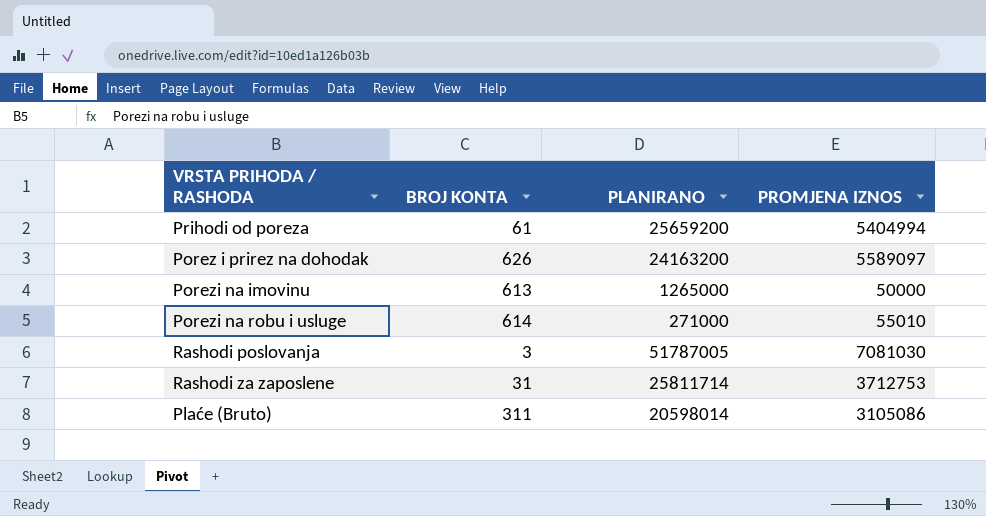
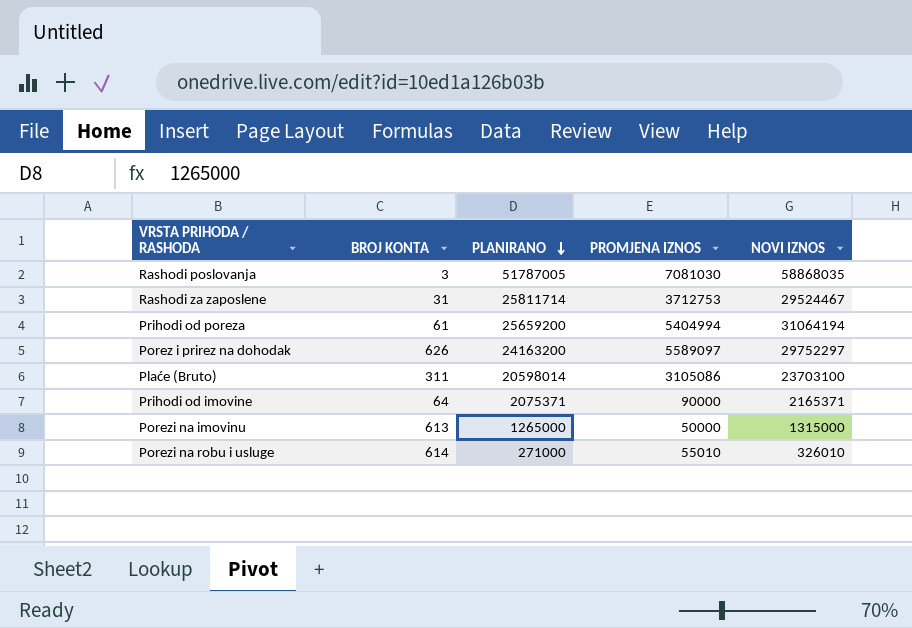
row order: none -> PLANIRANO descending
column NOVI IZNOS | formula: none -> [PLANIRANO] + [PROMJENA IZNOS]
row Prihodi od imovine: none -> 64 | 2075371 | 90000 | 2165371

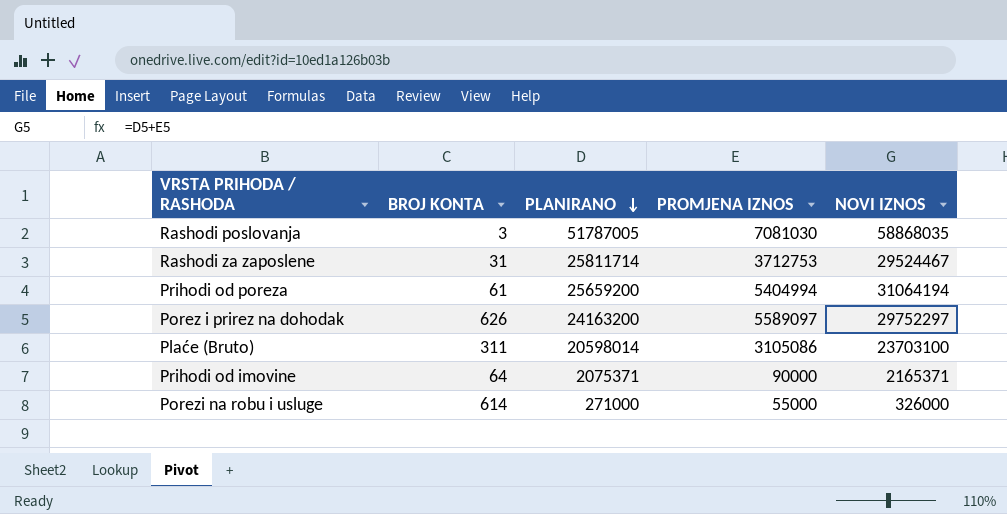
row Porezi na imovinu: 613 | 1265000 | 50000 | 1315000 -> none
Porezi na robu i usluge | PROMJENA IZNOS: 55010 -> 55000
Porezi na robu i usluge | NOVI IZNOS: 326010 -> 326000

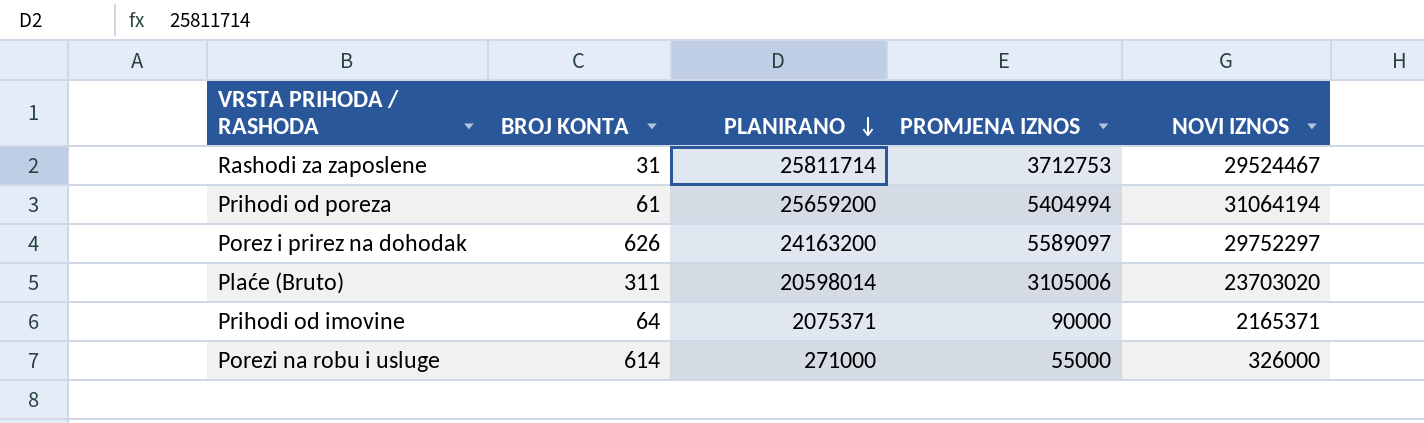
row Rashodi poslovanja: 3 | 51787005 | 7081030 | 58868035 -> none
Plaće (Bruto) | PROMJENA IZNOS: 3105086 -> 3105006
Plaće (Bruto) | NOVI IZNOS: 23703100 -> 23703020

